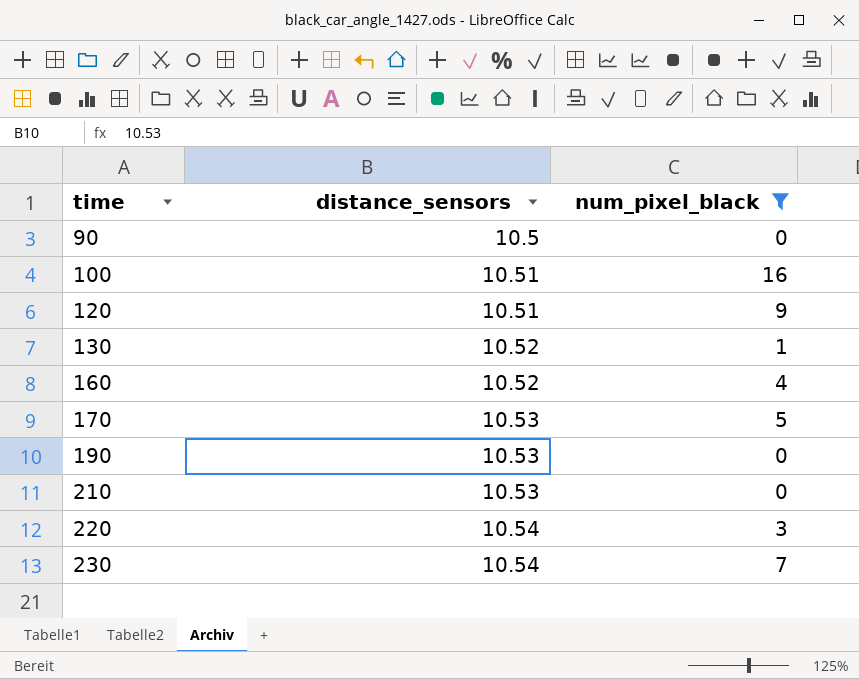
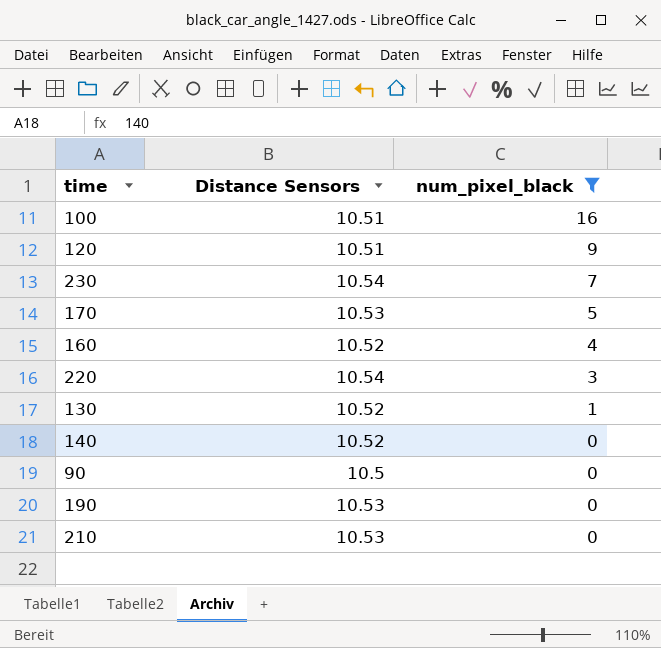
row order: time ascending -> num_pixel_black descending
column name: distance_sensors -> Distance Sensors
row 140: none -> 10.52 | 0

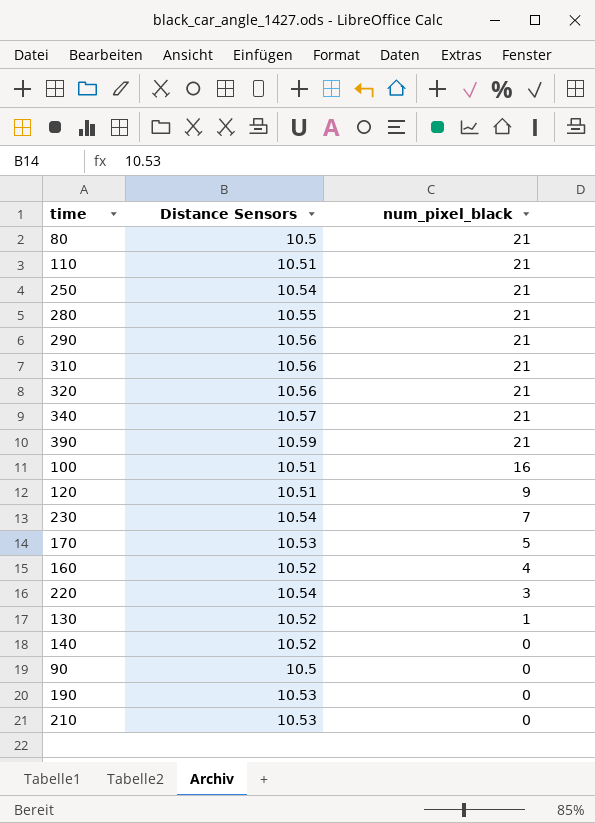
filter: num_pixel_black != 21 -> none

